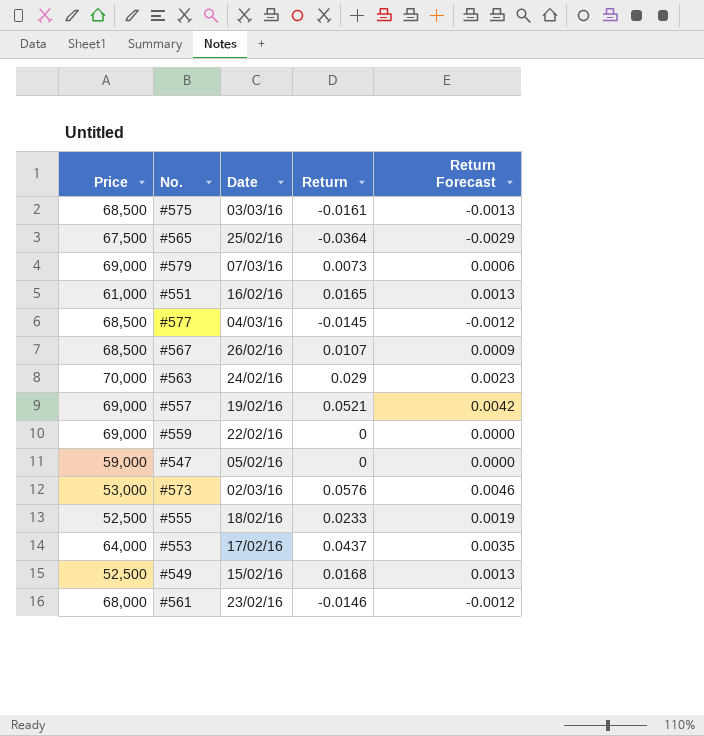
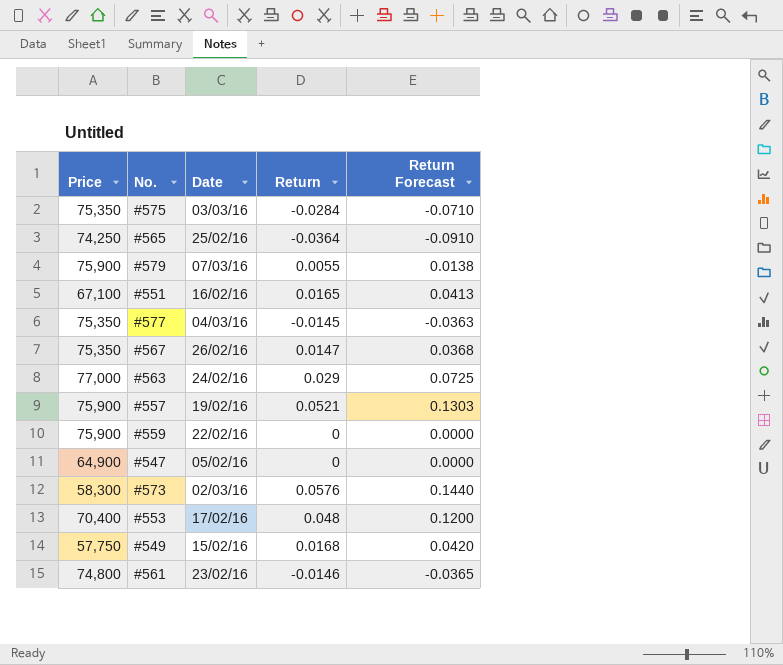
column Return Forecast | formula: [Return] * 0.08 -> [Return] * 2.5
row #555: 52,500 | 18/02/16 | 0.0233 | 0.0019 -> none
#575 | Price: 68,500 -> 75,350
#575 | Return: -0.0161 -> -0.0284
#565 | Price: 67,500 -> 74,250
#579 | Price: 69,000 -> 75,900
#579 | Return: 0.0073 -> 0.0055
#551 | Price: 61,000 -> 67,100
#577 | Price: 68,500 -> 75,350
#567 | Price: 68,500 -> 75,350
#567 | Return: 0.0107 -> 0.0147
#563 | Price: 70,000 -> 77,000
#557 | Price: 69,000 -> 75,900
#559 | Price: 69,000 -> 75,900
#547 | Price: 59,000 -> 64,900
#573 | Price: 53,000 -> 58,300
#553 | Price: 64,000 -> 70,400
#553 | Return: 0.0437 -> 0.048
#549 | Price: 52,500 -> 57,750
#561 | Price: 68,000 -> 74,800

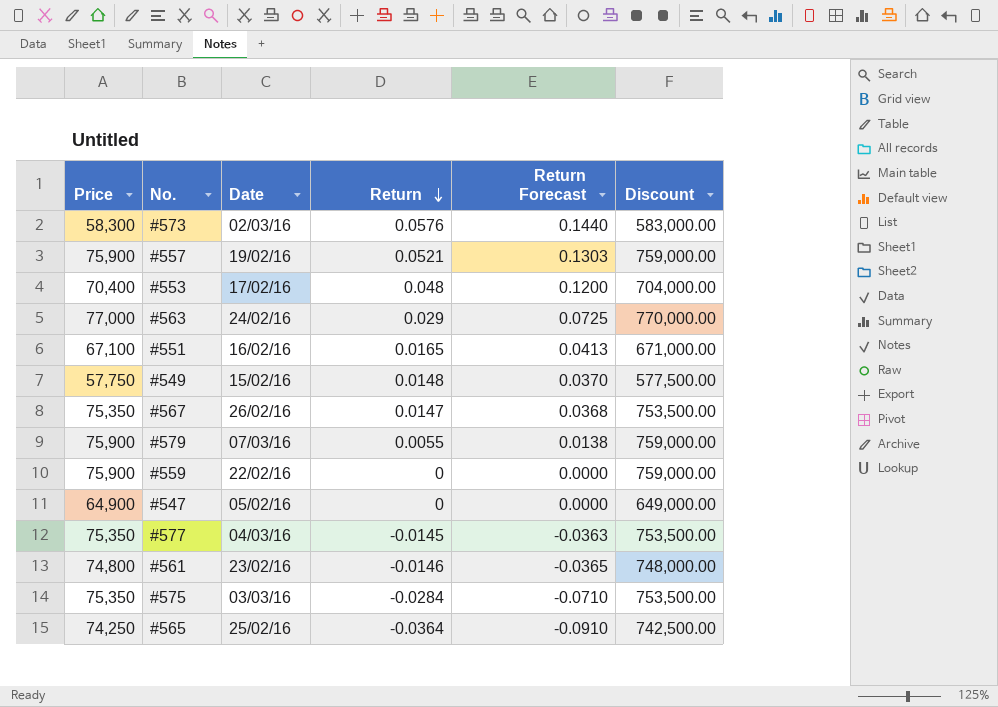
row order: none -> Return descending
column Discount | formula: none -> [Price] * 10
#549 | Return: 0.0168 -> 0.0148
#549 | Return Forecast: 0.0420 -> 0.0370

